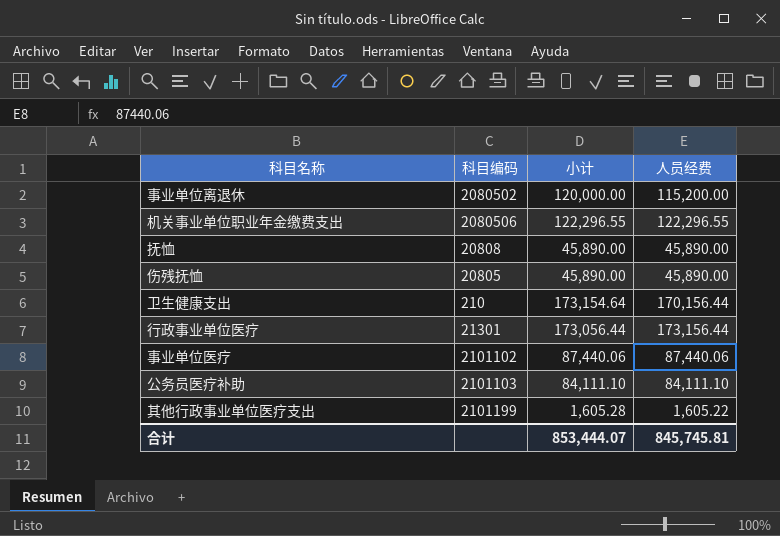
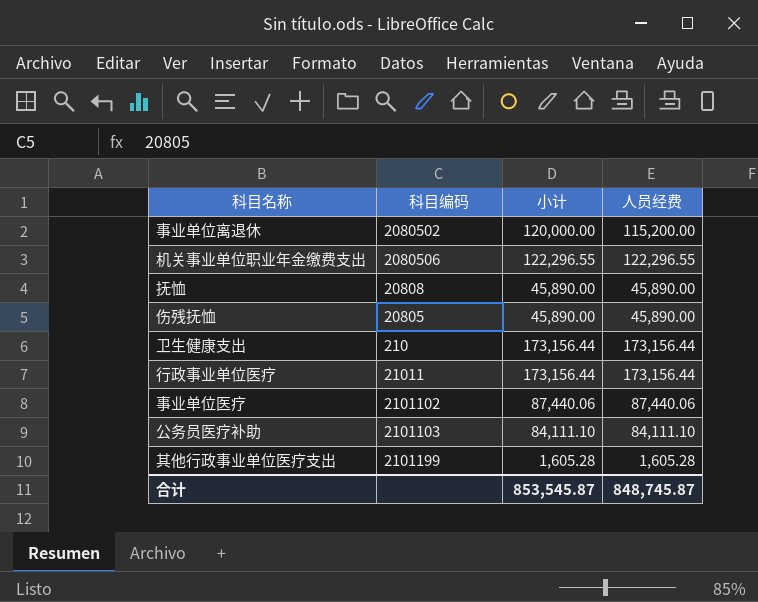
卫生健康支出 | 小计: 173,154.64 -> 173,156.44
卫生健康支出 | 人员经费: 170,156.44 -> 173,156.44
行政事业单位医疗 | 科目编码: 21301 -> 21011
行政事业单位医疗 | 小计: 173,056.44 -> 173,156.44
其他行政事业单位医疗支出 | 人员经费: 1,605.22 -> 1,605.28
合计 | 小计: 853,444.07 -> 853,545.87
合计 | 人员经费: 845,745.81 -> 848,745.87

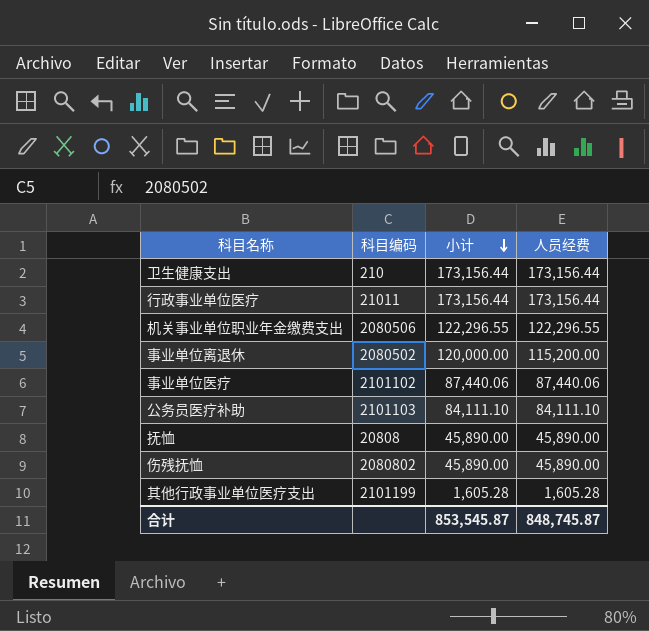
row order: none -> 小计 descending
伤残抚恤 | 科目编码: 20805 -> 2080802

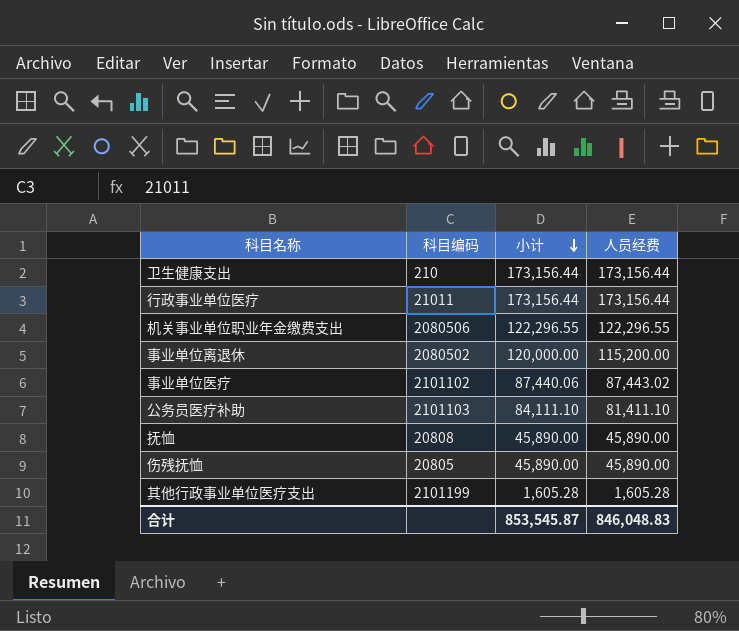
事业单位医疗 | 人员经费: 87,440.06 -> 87,443.02
公务员医疗补助 | 人员经费: 84,111.10 -> 81,411.10
伤残抚恤 | 科目编码: 2080802 -> 20805
合计 | 人员经费: 848,745.87 -> 846,048.83

